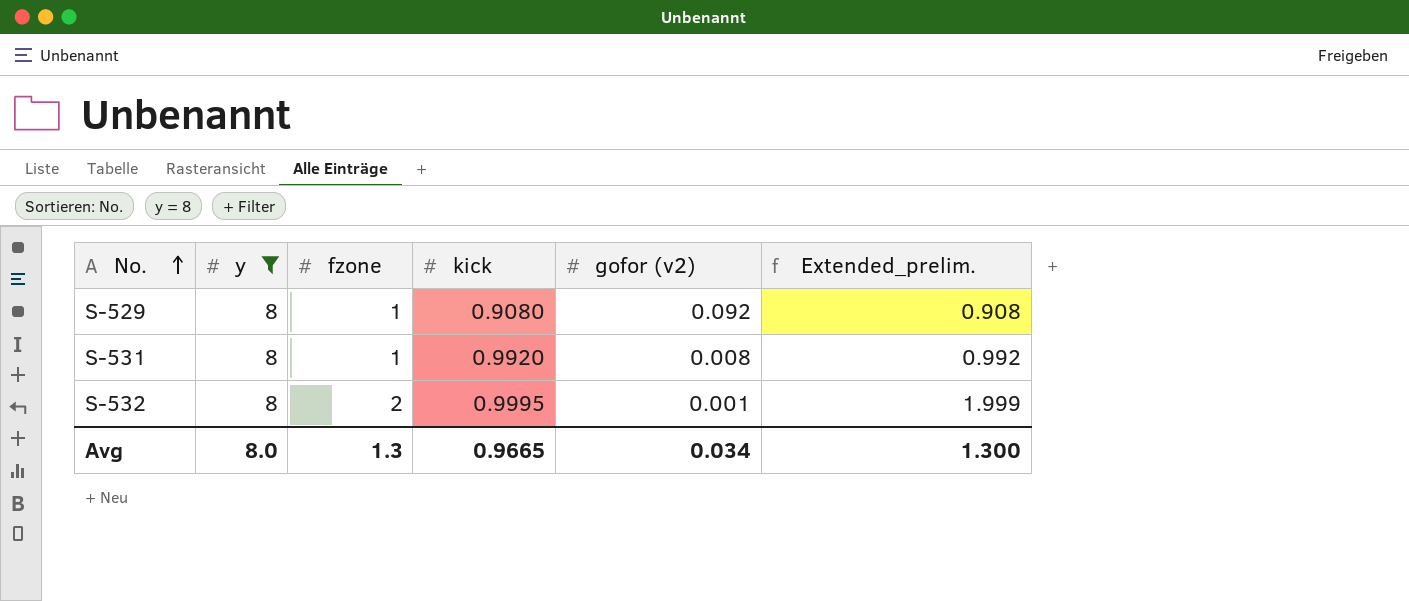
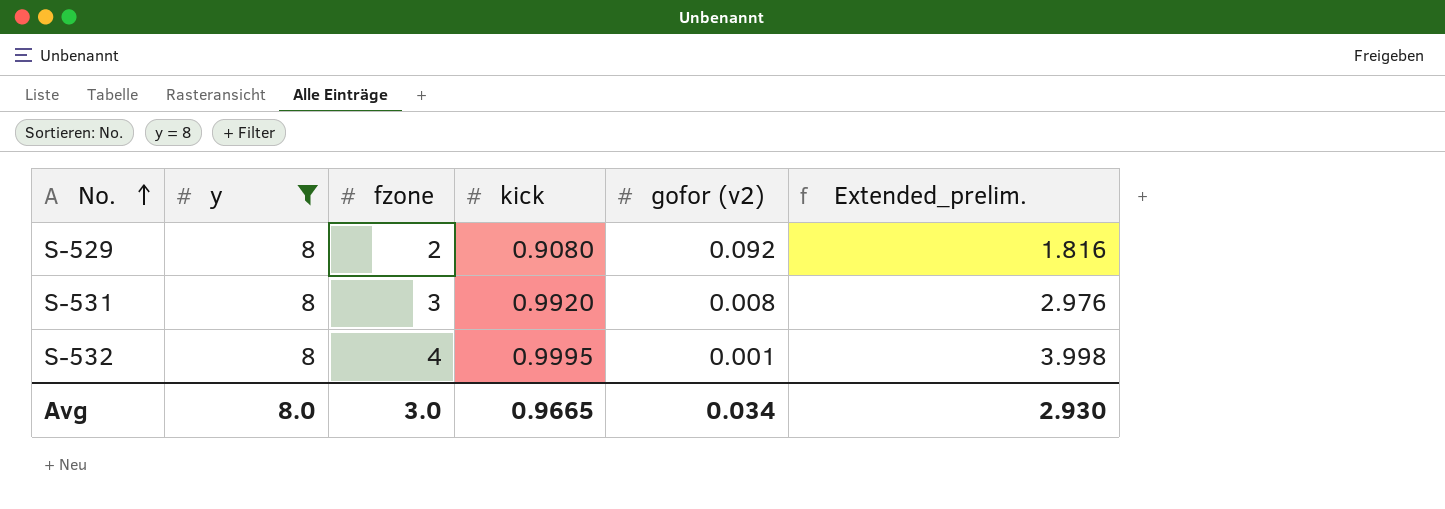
S-529 | fzone: 1 -> 2
S-529 | Extended_prelim.: 0.908 -> 1.816
S-531 | fzone: 1 -> 3
S-531 | Extended_prelim.: 0.992 -> 2.976
S-532 | fzone: 2 -> 4
S-532 | Extended_prelim.: 1.999 -> 3.998
Avg | fzone: 1.3 -> 3.0
Avg | Extended_prelim.: 1.300 -> 2.930

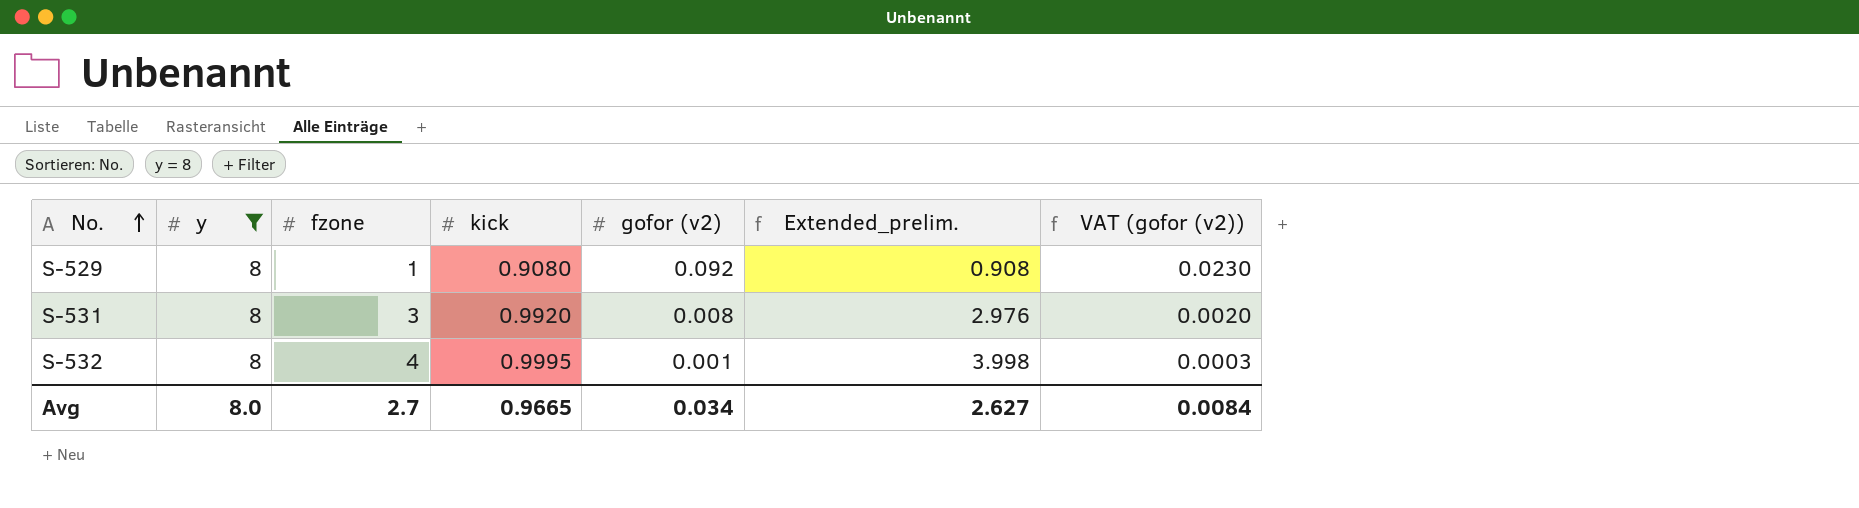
column VAT (gofor (v2)) | formula: none -> [gofor (v2)] * 0.25
S-529 | fzone: 2 -> 1
S-529 | Extended_prelim.: 1.816 -> 0.908
Avg | fzone: 3.0 -> 2.7
Avg | Extended_prelim.: 2.930 -> 2.627

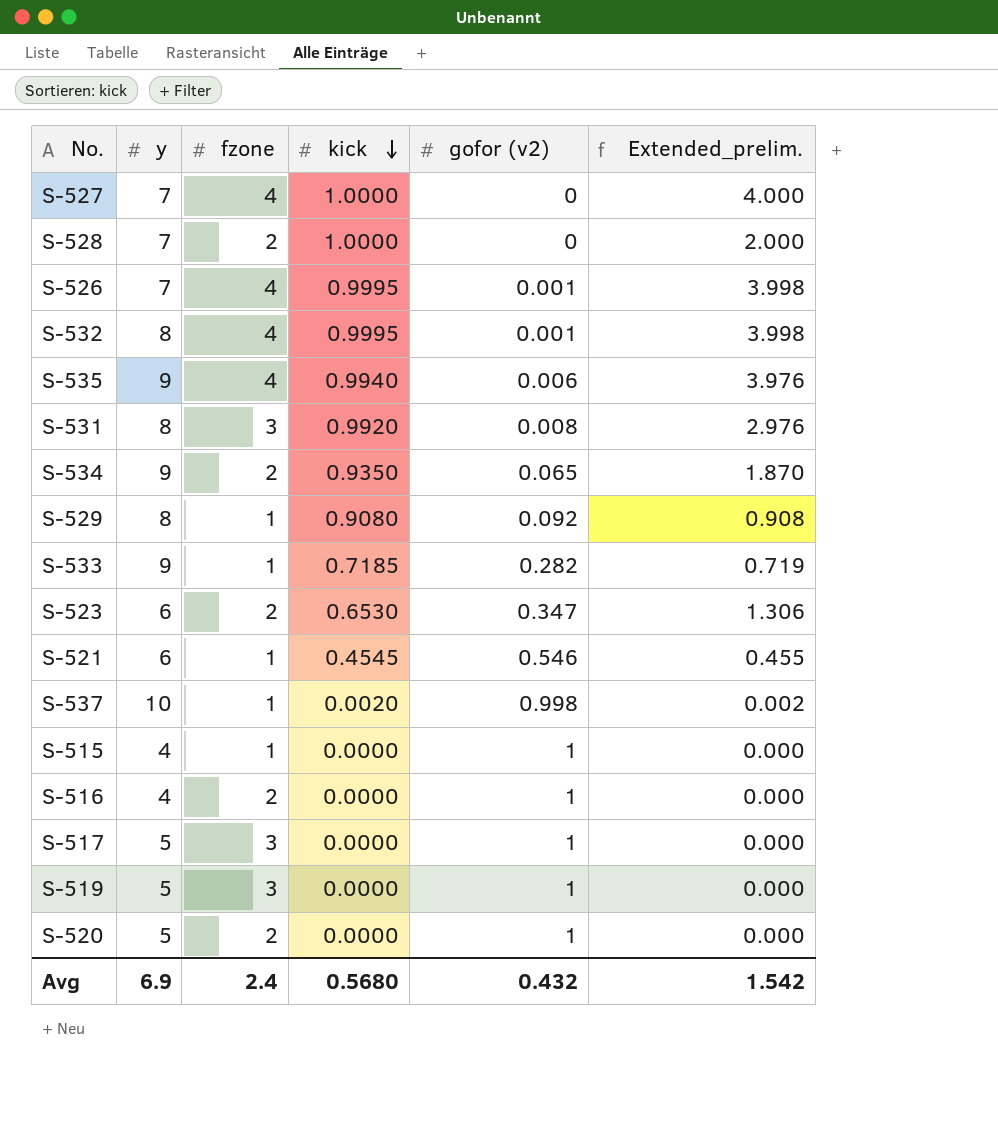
filter: y = 8 -> none
row order: No. ascending -> kick descending
column VAT (gofor (v2)) | formula: [gofor (v2)] * 0.25 -> none
Avg | y: 8.0 -> 6.9
Avg | fzone: 2.7 -> 2.4
Avg | kick: 0.9665 -> 0.5680
Avg | gofor (v2): 0.034 -> 0.432
Avg | Extended_prelim.: 2.627 -> 1.542

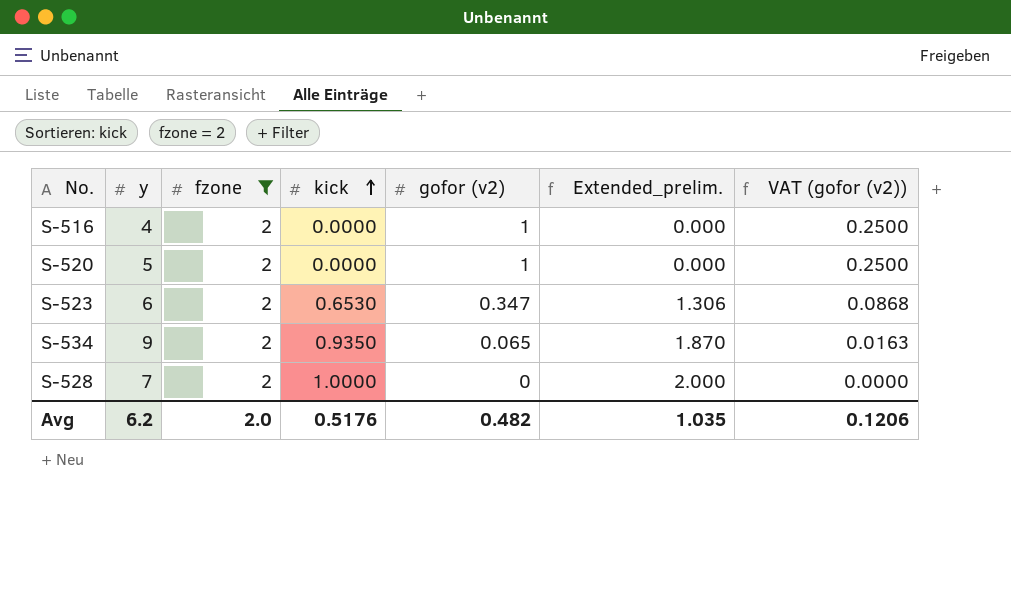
filter: none -> fzone = 2
row order: kick descending -> kick ascending
column VAT (gofor (v2)) | formula: none -> [gofor (v2)] * 0.25
Avg | y: 6.9 -> 6.2
Avg | fzone: 2.4 -> 2.0
Avg | kick: 0.5680 -> 0.5176
Avg | gofor (v2): 0.432 -> 0.482
Avg | Extended_prelim.: 1.542 -> 1.035

